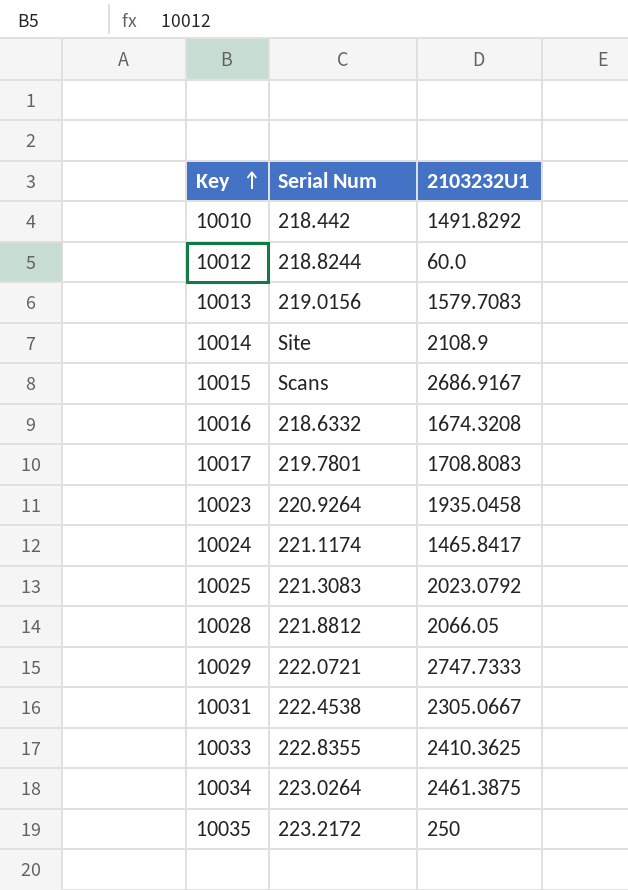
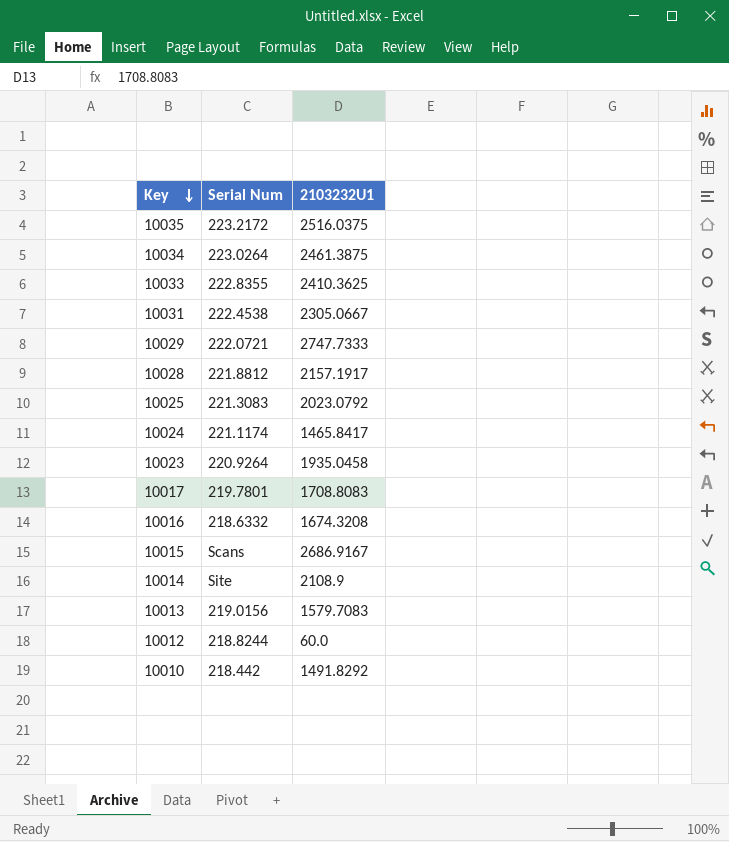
row order: Key ascending -> Key descending
10035 | 2103232U1: 250 -> 2516.0375
10028 | 2103232U1: 2066.05 -> 2157.1917

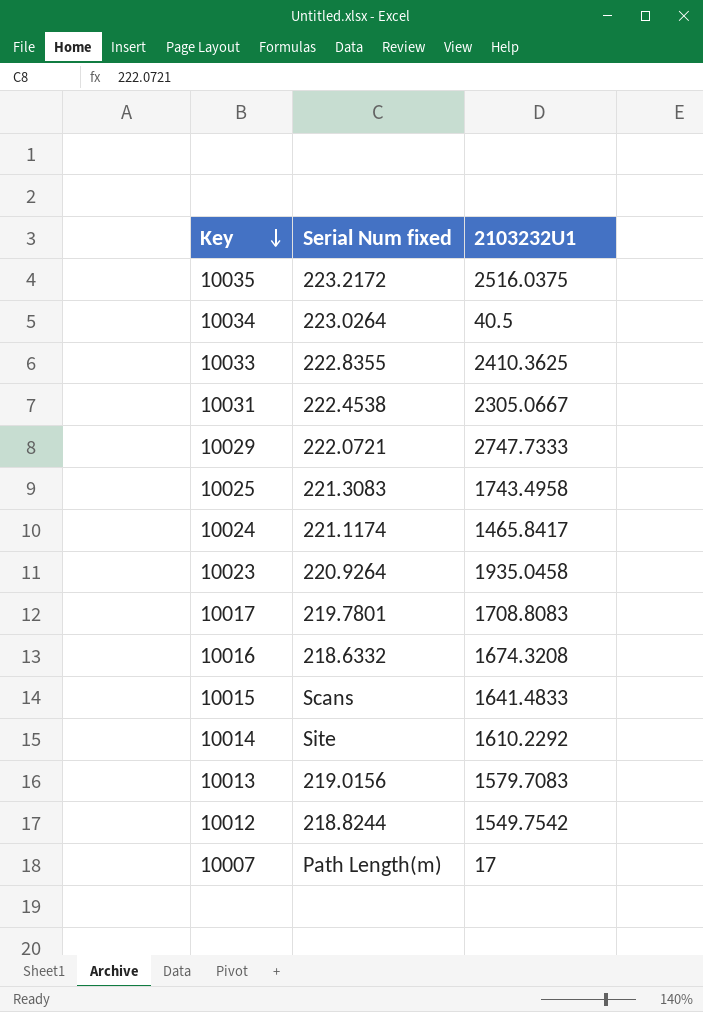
column name: Serial Num -> Serial Num fixed
row 10028: 221.8812 | 2157.1917 -> none
row 10010: 218.442 | 1491.8292 -> none
10034 | 2103232U1: 2461.3875 -> 40.5
10025 | 2103232U1: 2023.0792 -> 1743.4958
10015 | 2103232U1: 2686.9167 -> 1641.4833
10014 | 2103232U1: 2108.9 -> 1610.2292
10012 | 2103232U1: 60.0 -> 1549.7542
row 10007: none -> Path Length(m) | 17

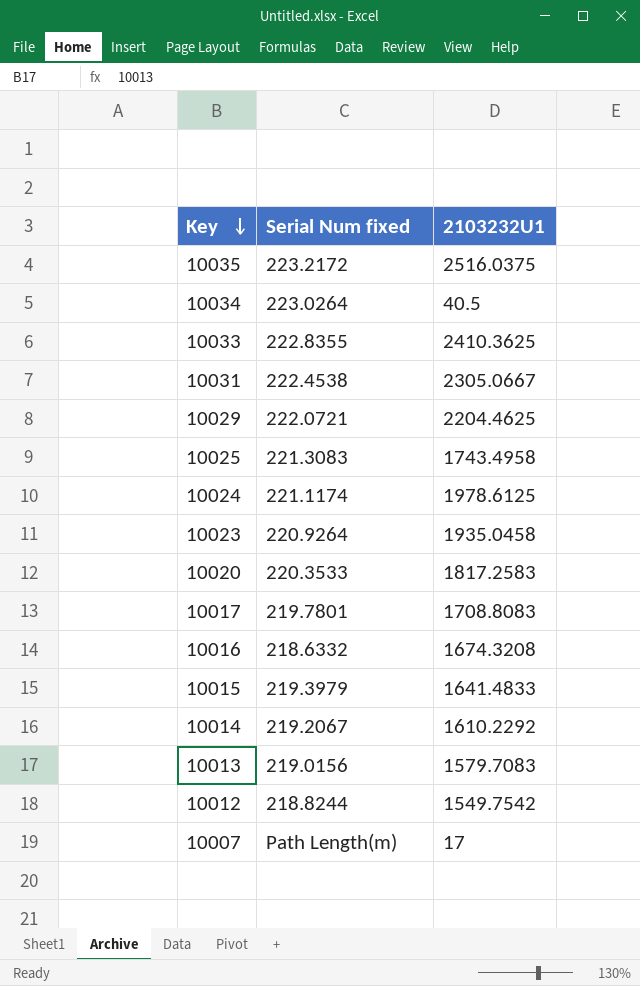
10029 | 2103232U1: 2747.7333 -> 2204.4625
10024 | 2103232U1: 1465.8417 -> 1978.6125
row 10020: none -> 220.3533 | 1817.2583
10015 | Serial Num fixed: Scans -> 219.3979
10014 | Serial Num fixed: Site -> 219.2067

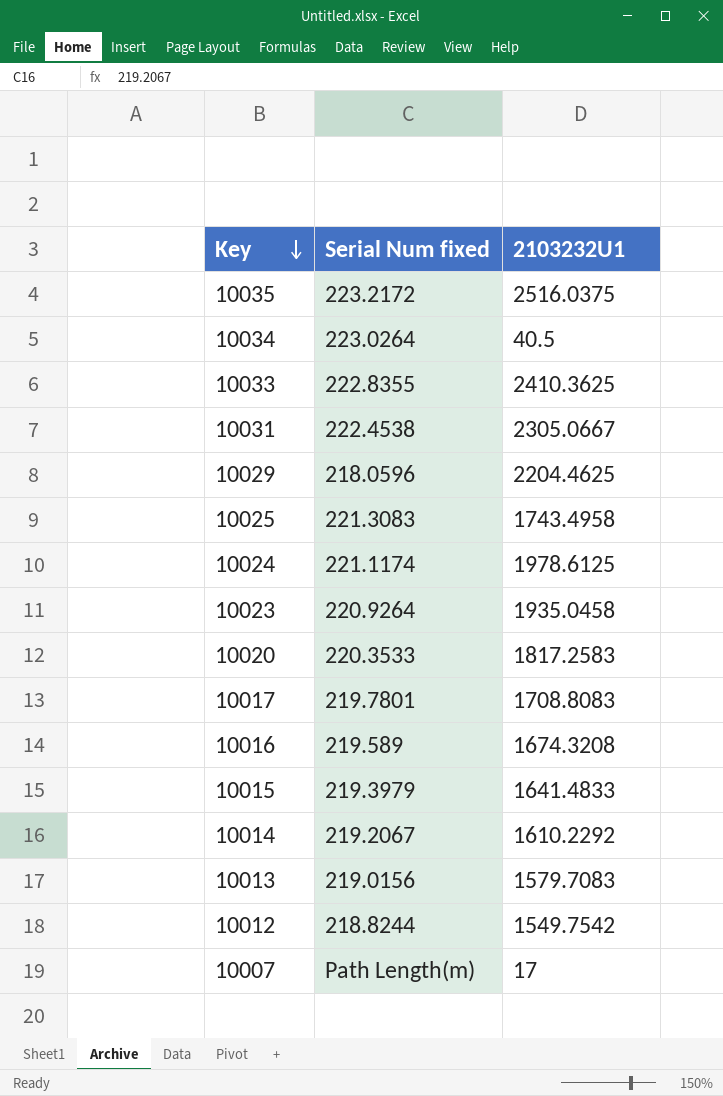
10029 | Serial Num fixed: 222.0721 -> 218.0596
10016 | Serial Num fixed: 218.6332 -> 219.589

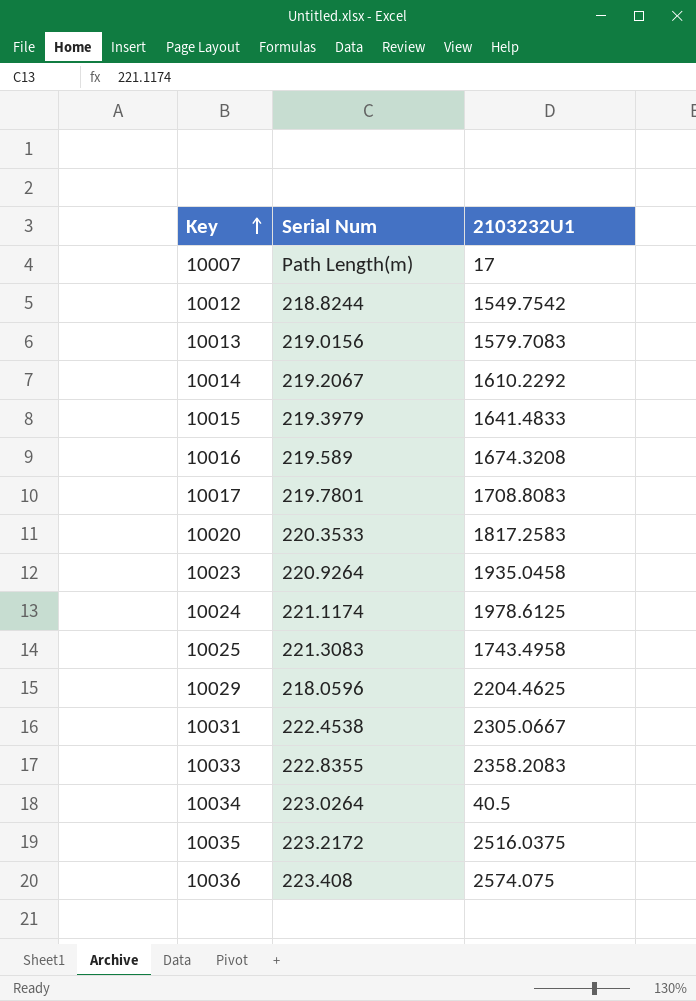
row order: Key descending -> Key ascending
column name: Serial Num fixed -> Serial Num
10033 | 2103232U1: 2410.3625 -> 2358.2083
row 10036: none -> 223.408 | 2574.075

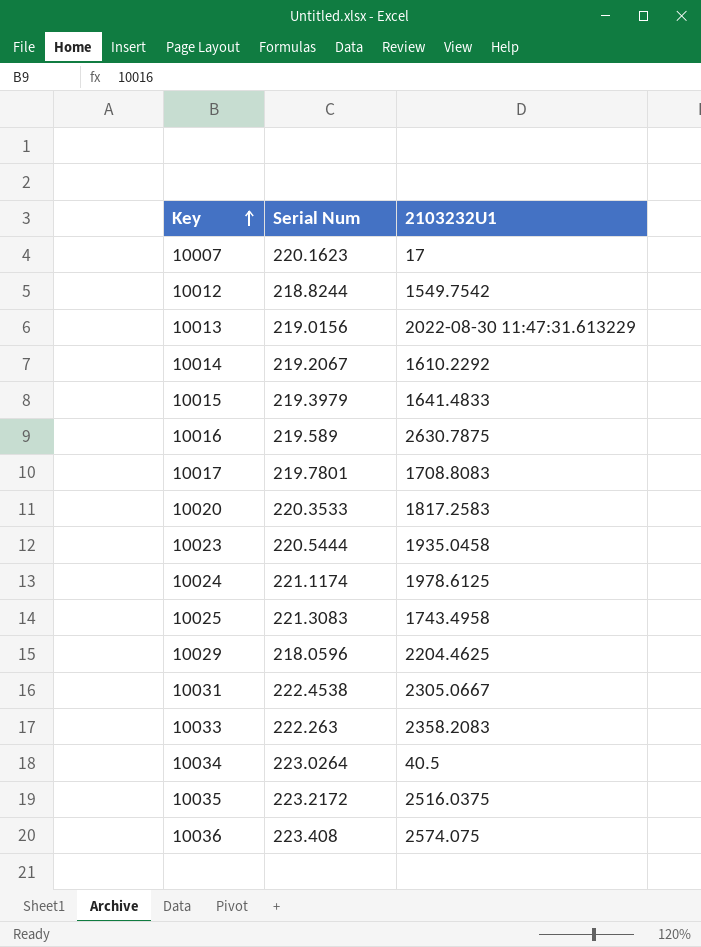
10007 | Serial Num: Path Length(m) -> 220.1623
10013 | 2103232U1: 1579.7083 -> 2022-08-30 11:47:31.613229
10016 | 2103232U1: 1674.3208 -> 2630.7875
10023 | Serial Num: 220.9264 -> 220.5444
10033 | Serial Num: 222.8355 -> 222.263

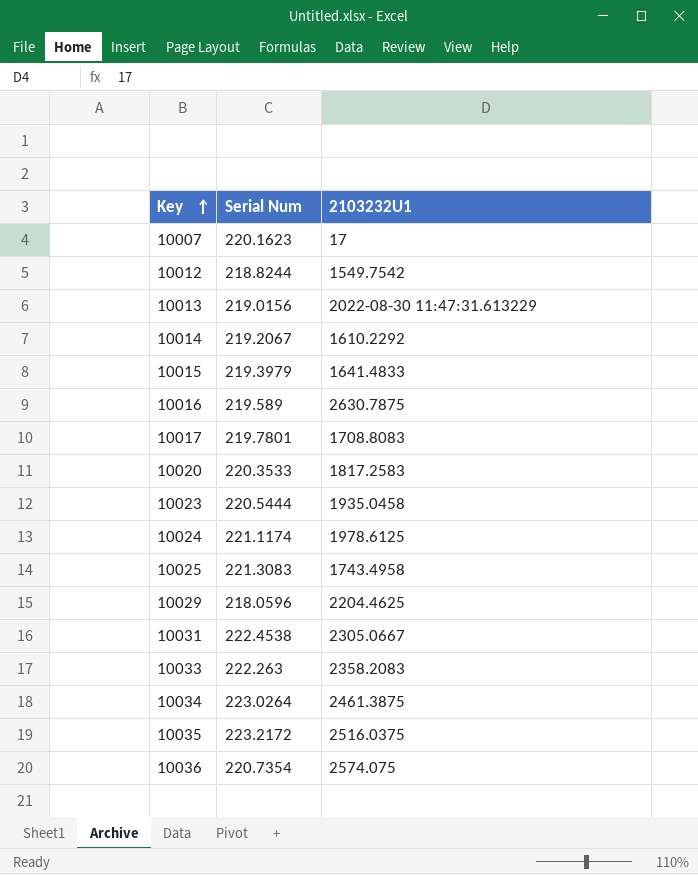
10034 | 2103232U1: 40.5 -> 2461.3875
10036 | Serial Num: 223.408 -> 220.7354

